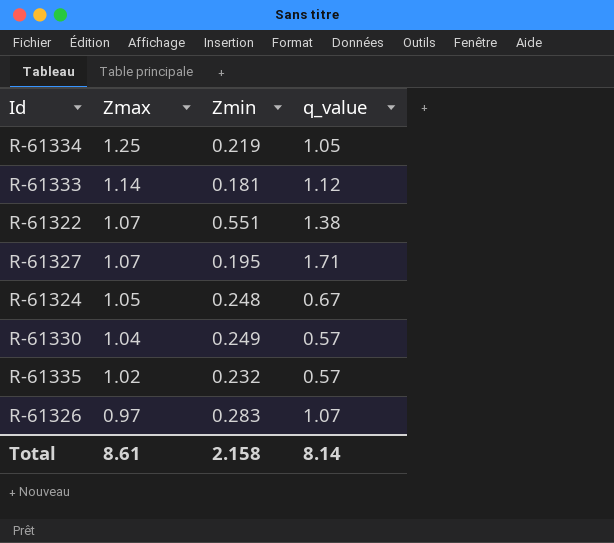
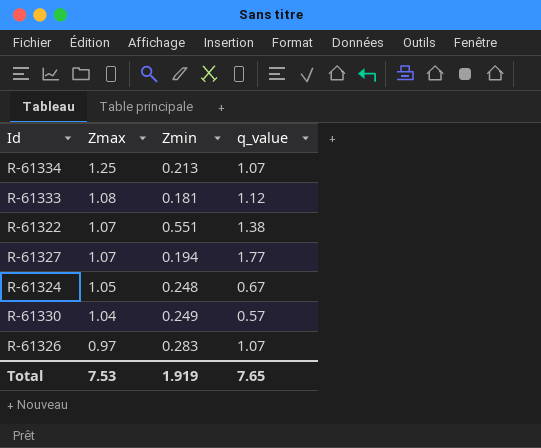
row R-61335: 1.02 | 0.232 | 0.57 -> none
R-61334 | Zmin: 0.219 -> 0.213
R-61334 | q_value: 1.05 -> 1.07
R-61333 | Zmax: 1.14 -> 1.08
R-61327 | Zmin: 0.195 -> 0.194
R-61327 | q_value: 1.71 -> 1.77
Total | Zmax: 8.61 -> 7.53
Total | Zmin: 2.158 -> 1.919
Total | q_value: 8.14 -> 7.65

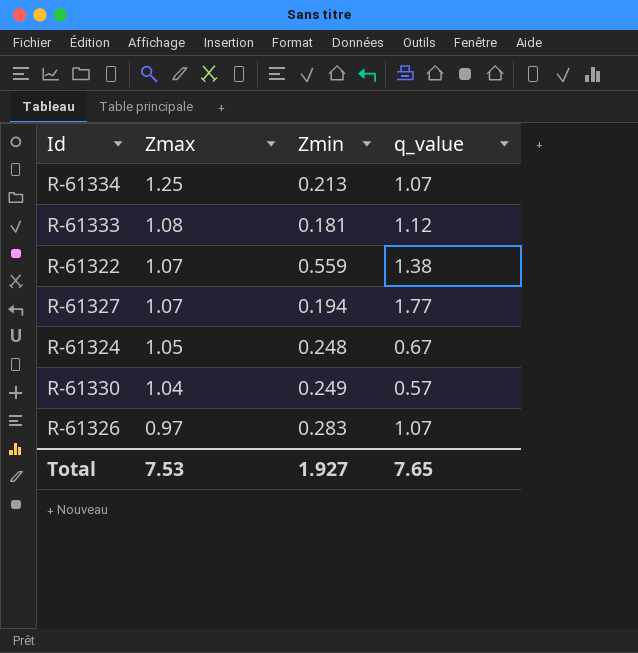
R-61322 | Zmin: 0.551 -> 0.559
Total | Zmin: 1.919 -> 1.927

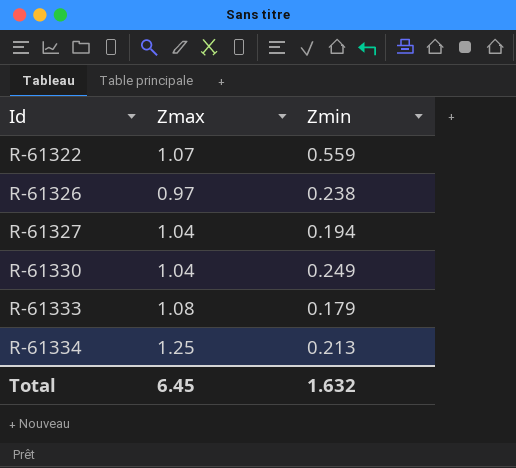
row order: Zmax descending -> Id ascending
column q_value | position: 4 -> none
row R-61324: 1.05 | 0.248 | 0.67 -> none
R-61326 | Zmin: 0.283 -> 0.238
R-61327 | Zmax: 1.07 -> 1.04
R-61333 | Zmin: 0.181 -> 0.179
Total | Zmax: 7.53 -> 6.45
Total | Zmin: 1.927 -> 1.632

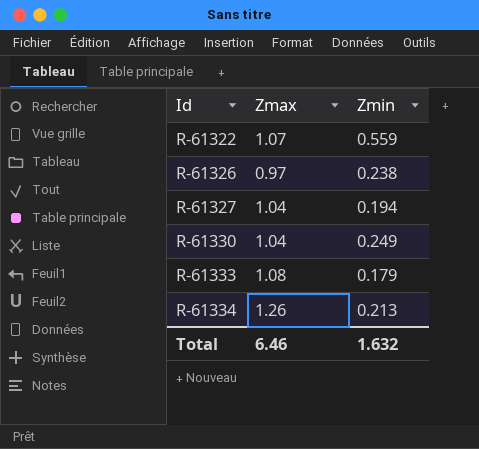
R-61334 | Zmax: 1.25 -> 1.26
Total | Zmax: 6.45 -> 6.46

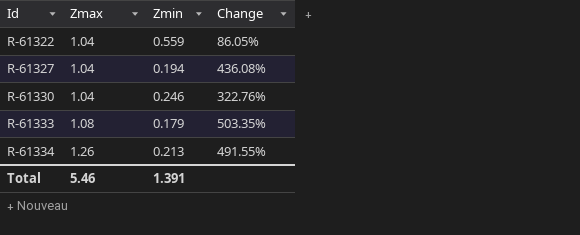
column Change | formula: none -> ([Zmax] - [Zmin]) / [Zmin]
row R-61326: 0.97 | 0.238 -> none
R-61322 | Zmax: 1.07 -> 1.04
R-61330 | Zmin: 0.249 -> 0.246
Total | Zmax: 6.46 -> 5.46
Total | Zmin: 1.632 -> 1.391

